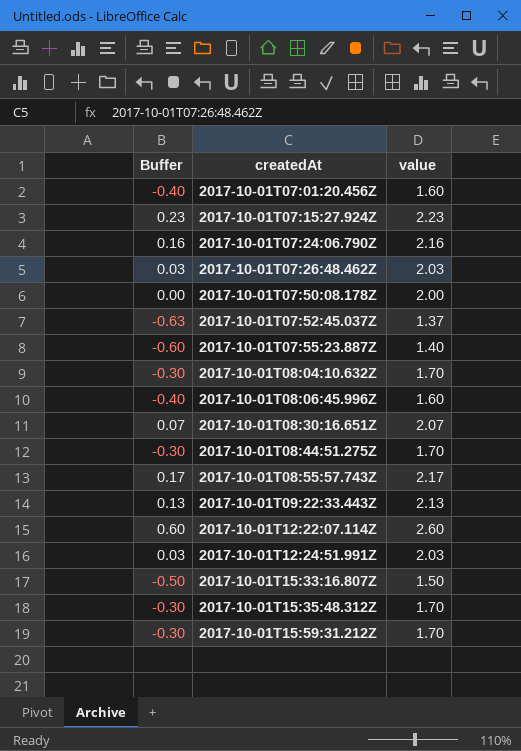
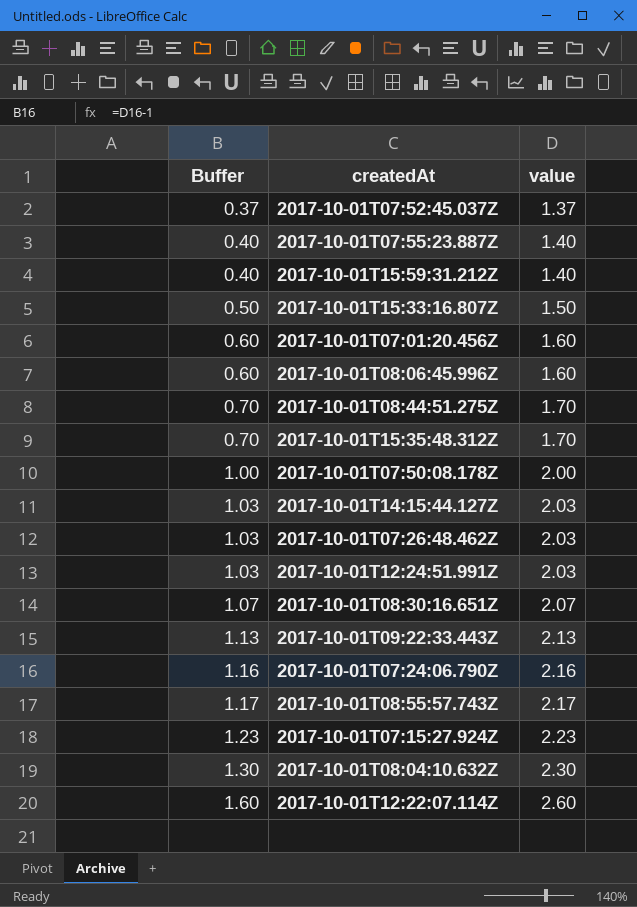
row order: createdAt ascending -> Buffer ascending
column Buffer | formula: [value] - 2 -> [value] - 1
2017-10-01T15:59:31.212Z | value: 1.70 -> 1.40
row 2017-10-01T14:15:44.127Z: none -> 1.03 | 2.03
2017-10-01T08:04:10.632Z | value: 1.70 -> 2.30

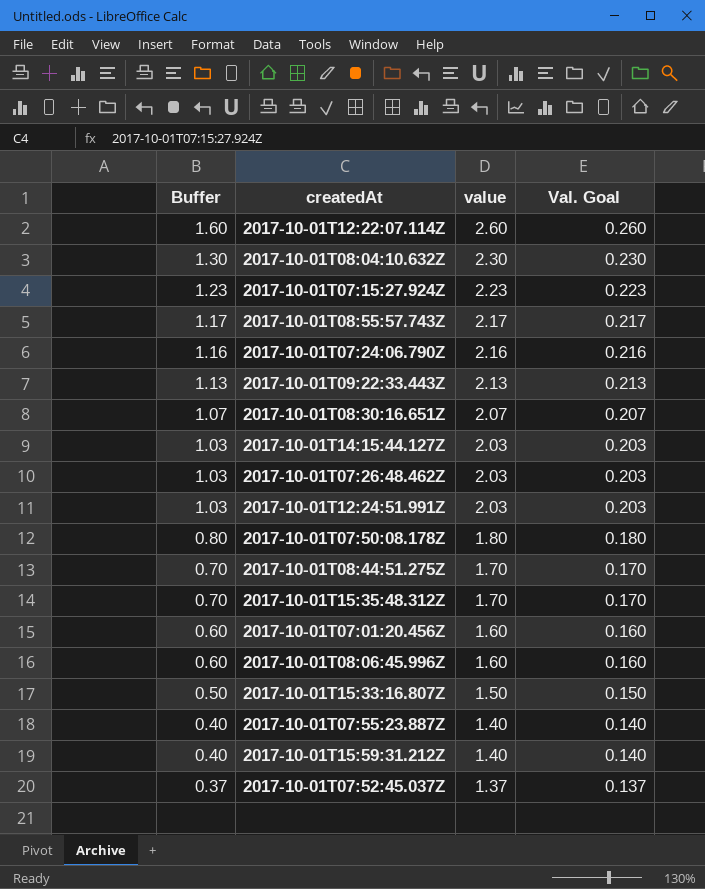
row order: Buffer ascending -> Buffer descending
column Val. Goal | formula: none -> [value] * 0.1
2017-10-01T07:50:08.178Z | Buffer: 1.00 -> 0.80
2017-10-01T07:50:08.178Z | value: 2.00 -> 1.80

